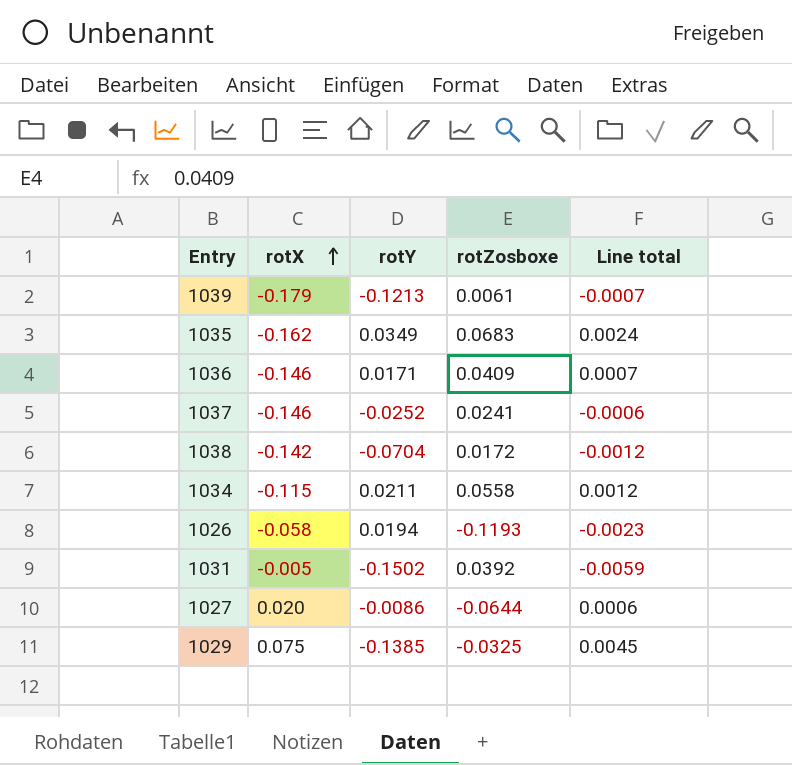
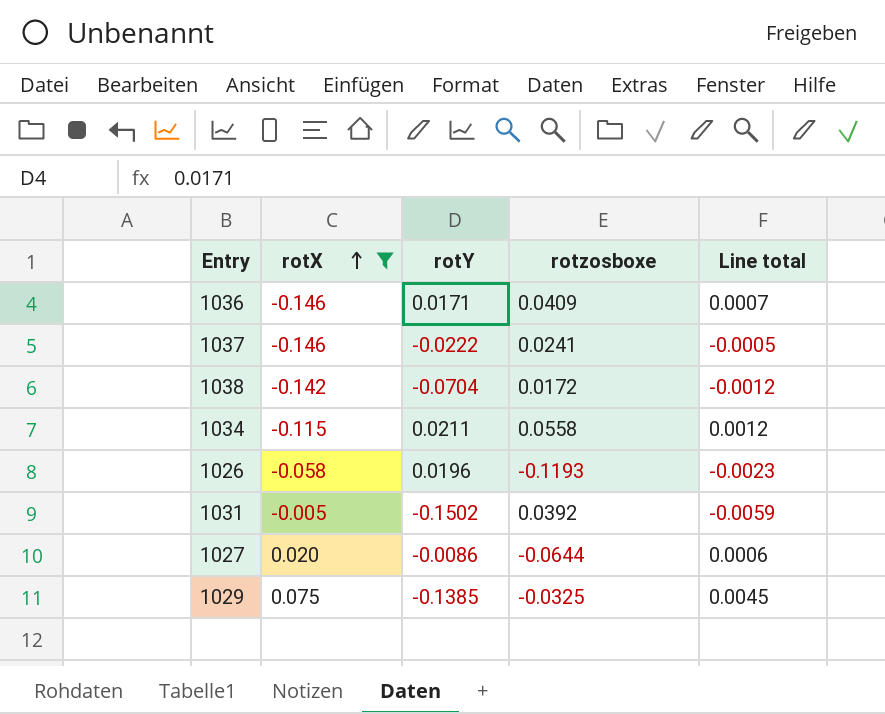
filter: none -> rotX >= -0.146
column name: rotZosboxe -> rotzosboxe
1037 | rotY: -0.0252 -> -0.0222
1037 | Line total: -0.0006 -> -0.0005
1026 | rotY: 0.0194 -> 0.0196

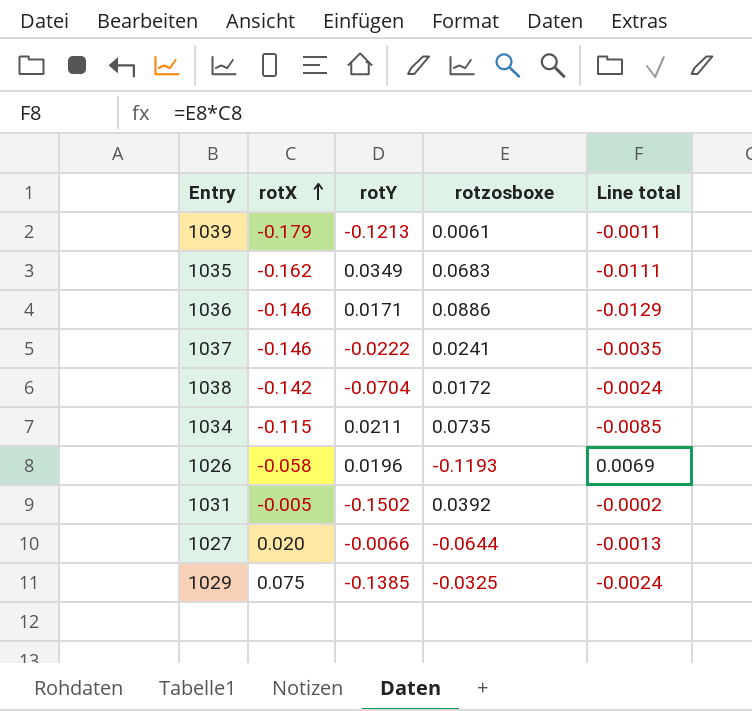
filter: rotX >= -0.146 -> none
column Line total | formula: [rotY] * [rotzosboxe] -> [rotX] * [rotzosboxe]
1036 | rotzosboxe: 0.0409 -> 0.0886
1034 | rotzosboxe: 0.0558 -> 0.0735
1027 | rotY: -0.0086 -> -0.0066

